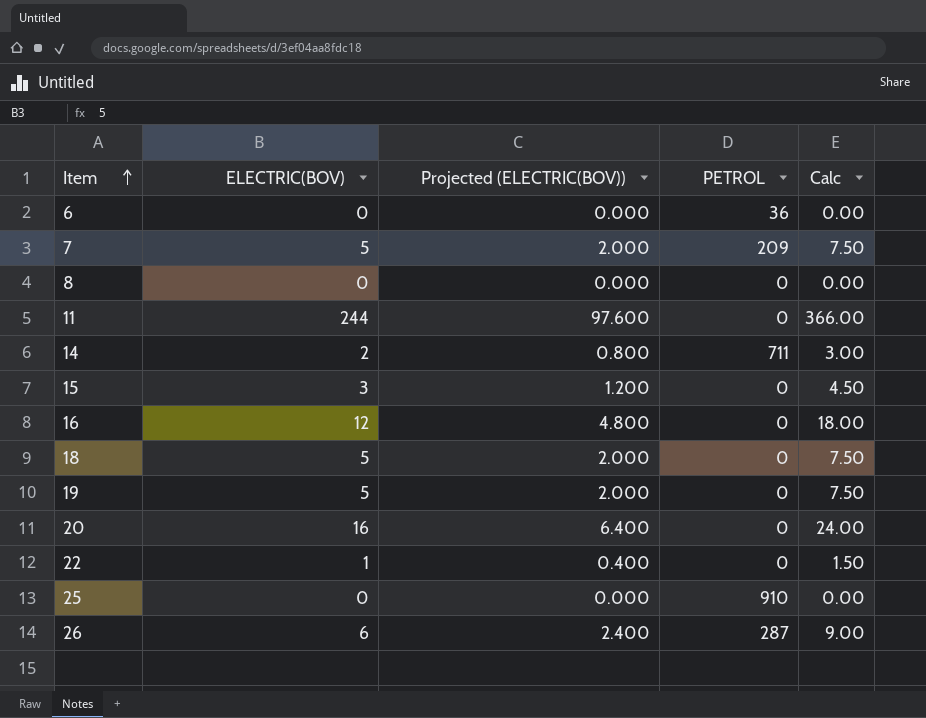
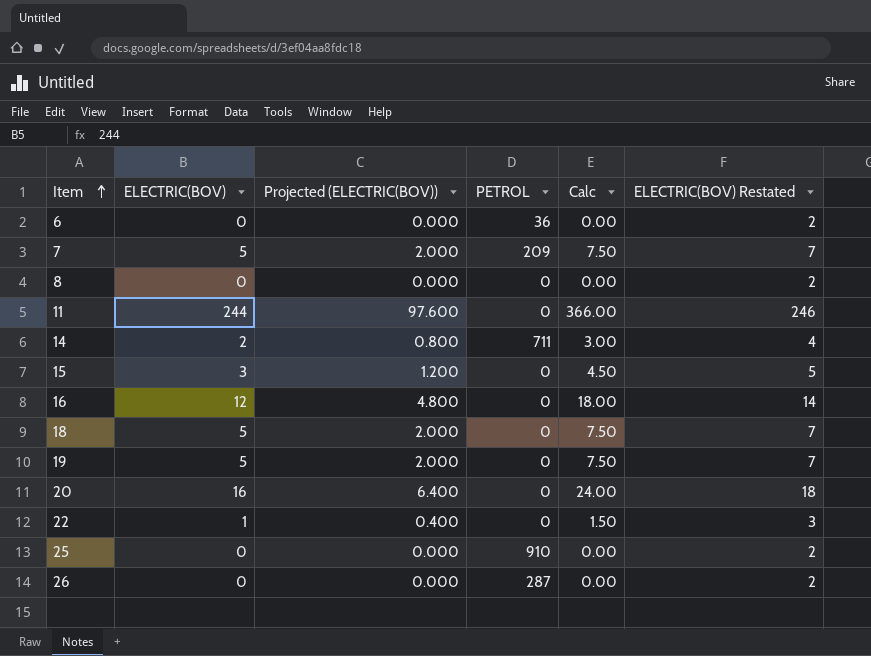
column ELECTRIC(BOV) Restated | formula: none -> [ELECTRIC(BOV)] + 2
26 | ELECTRIC(BOV): 6 -> 0
26 | Projected (ELECTRIC(BOV)): 2.400 -> 0.000
26 | Calc: 9.00 -> 0.00

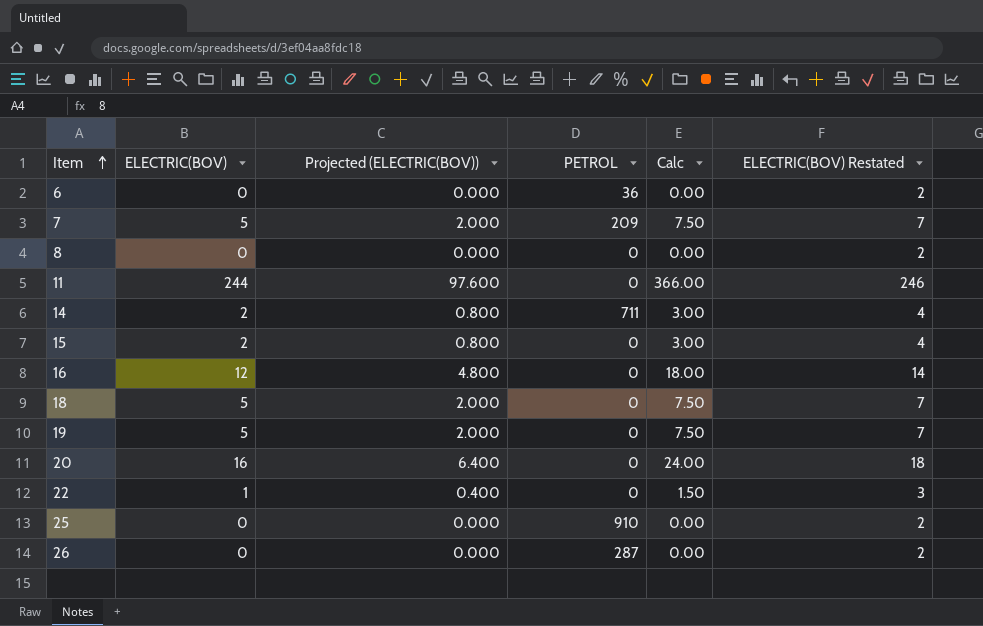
15 | ELECTRIC(BOV): 3 -> 2
15 | Projected (ELECTRIC(BOV)): 1.200 -> 0.800
15 | Calc: 4.50 -> 3.00
15 | ELECTRIC(BOV) Restated: 5 -> 4

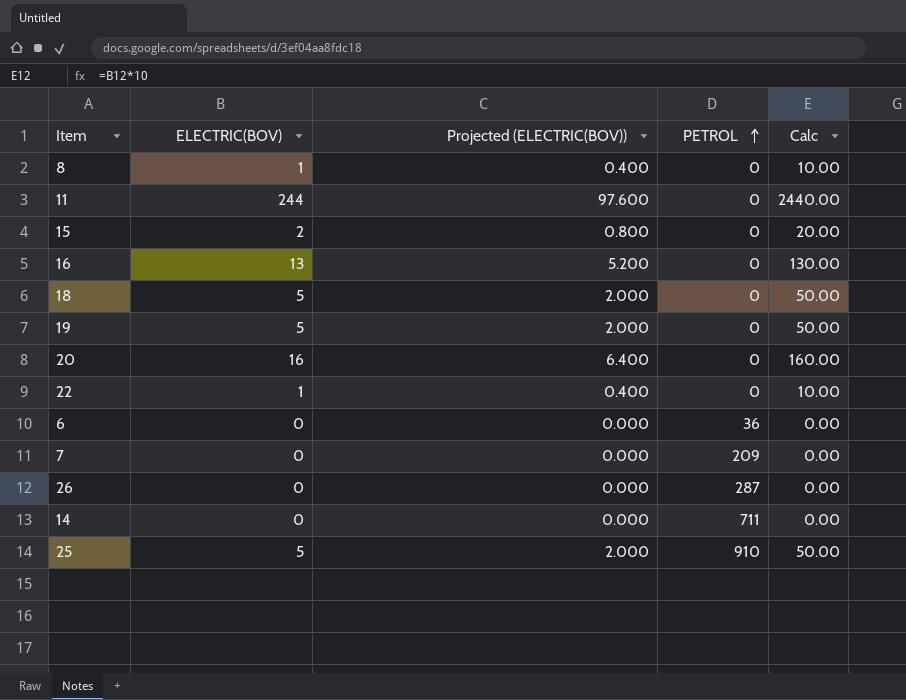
row order: Item ascending -> PETROL ascending
column ELECTRIC(BOV) Restated | formula: [ELECTRIC(BOV)] + 2 -> none
column Calc | formula: [ELECTRIC(BOV)] * 1.5 -> [ELECTRIC(BOV)] * 10
8 | ELECTRIC(BOV): 0 -> 1
8 | Projected (ELECTRIC(BOV)): 0.000 -> 0.400
16 | ELECTRIC(BOV): 12 -> 13
16 | Projected (ELECTRIC(BOV)): 4.800 -> 5.200
7 | ELECTRIC(BOV): 5 -> 0
7 | Projected (ELECTRIC(BOV)): 2.000 -> 0.000
14 | ELECTRIC(BOV): 2 -> 0
14 | Projected (ELECTRIC(BOV)): 0.800 -> 0.000
25 | ELECTRIC(BOV): 0 -> 5
25 | Projected (ELECTRIC(BOV)): 0.000 -> 2.000

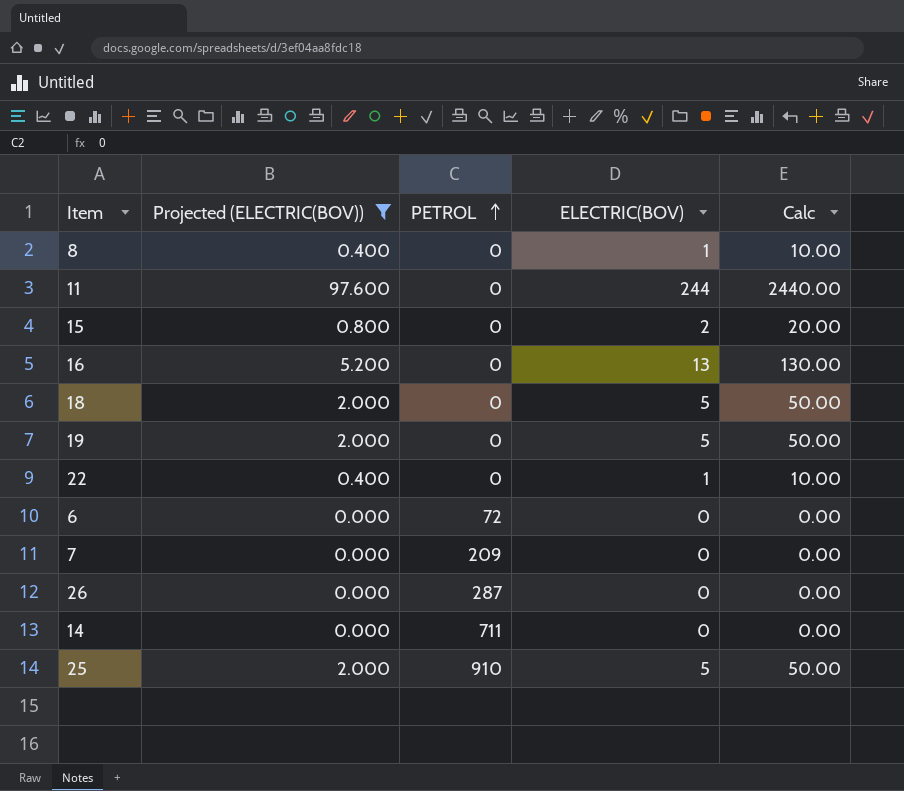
filter: none -> Projected (ELECTRIC(BOV)) != 6.400
column ELECTRIC(BOV) | position: 2 -> 4
6 | PETROL: 36 -> 72

